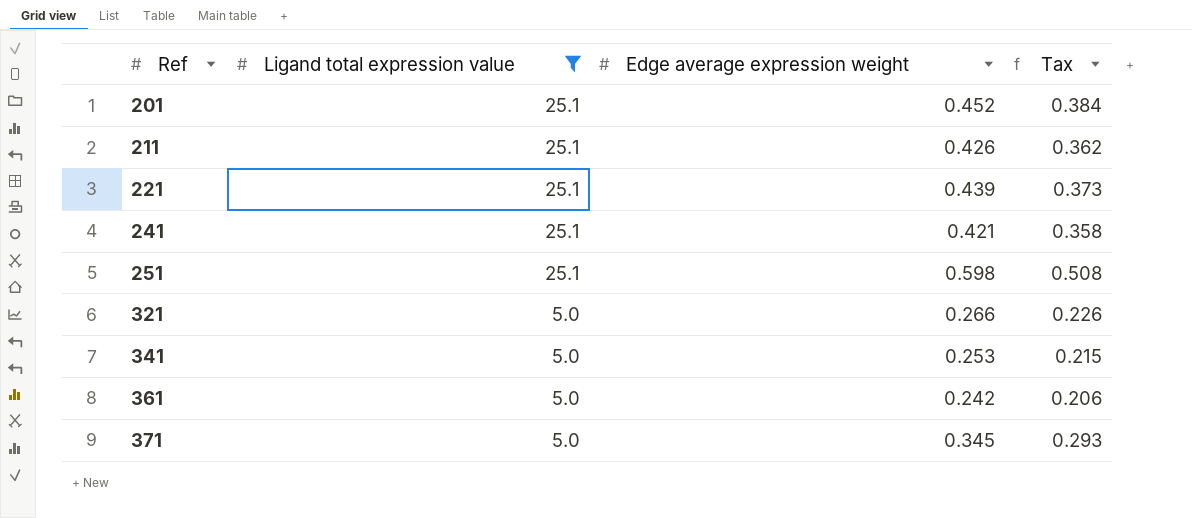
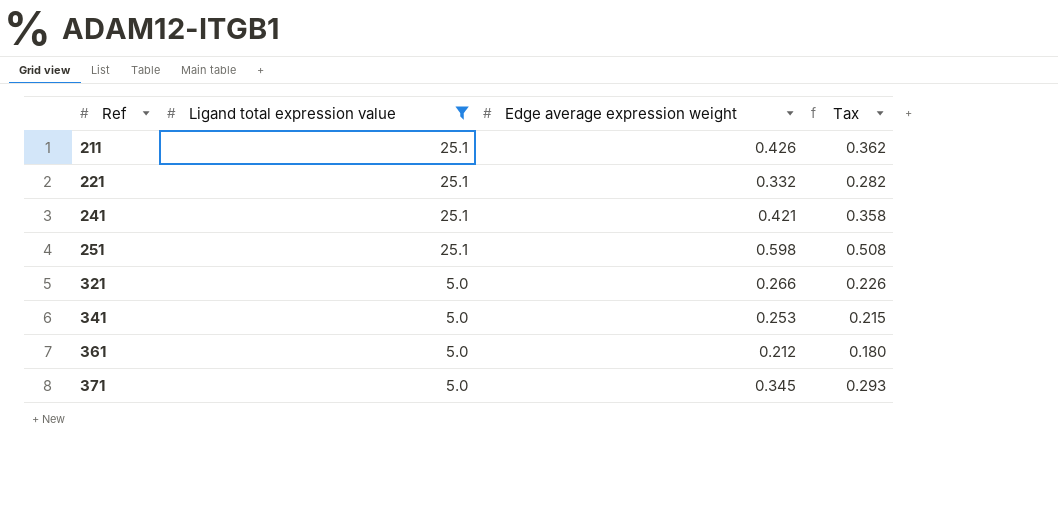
row 201: 25.1 | 0.452 | 0.384 -> none
221 | Edge average expression weight: 0.439 -> 0.332
221 | Tax: 0.373 -> 0.282
361 | Edge average expression weight: 0.242 -> 0.212
361 | Tax: 0.206 -> 0.180

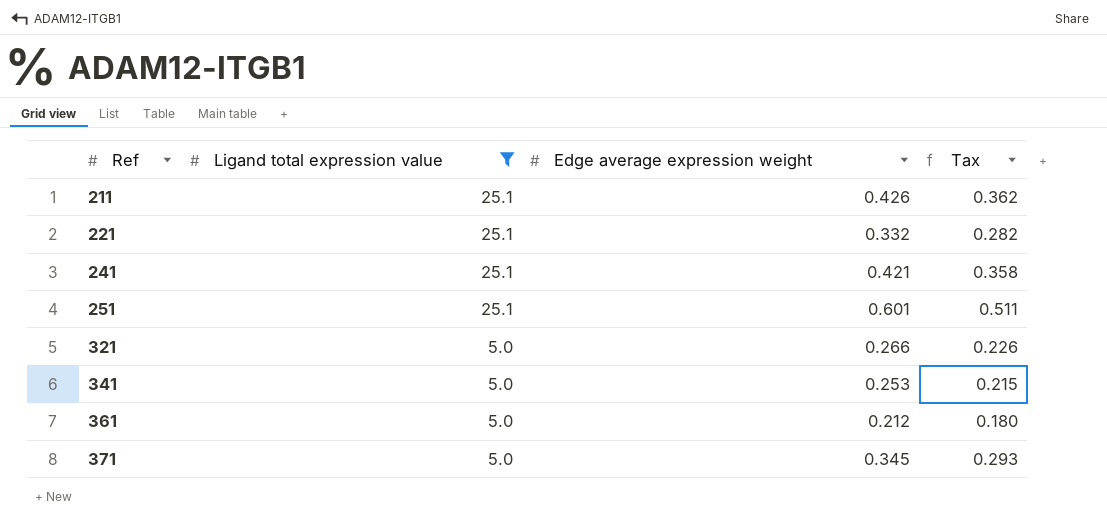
251 | Edge average expression weight: 0.598 -> 0.601
251 | Tax: 0.508 -> 0.511

